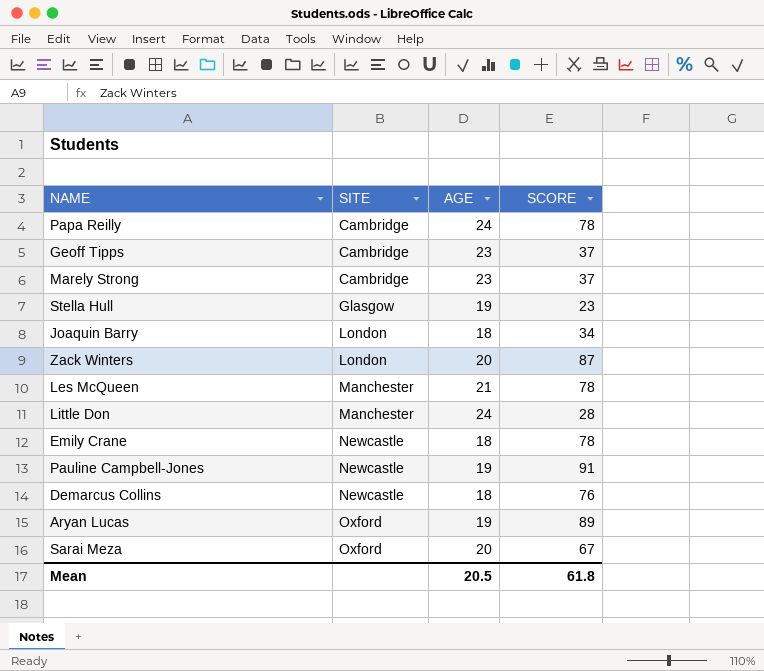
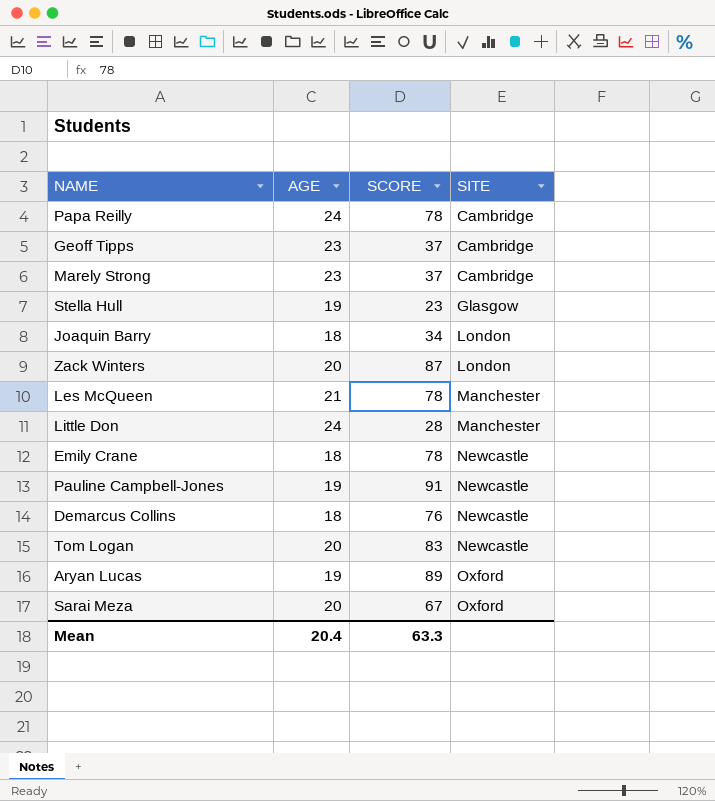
column SITE | position: 2 -> 4
row Tom Logan: none -> 20 | 83 | Newcastle
Mean | AGE: 20.5 -> 20.4
Mean | SCORE: 61.8 -> 63.3

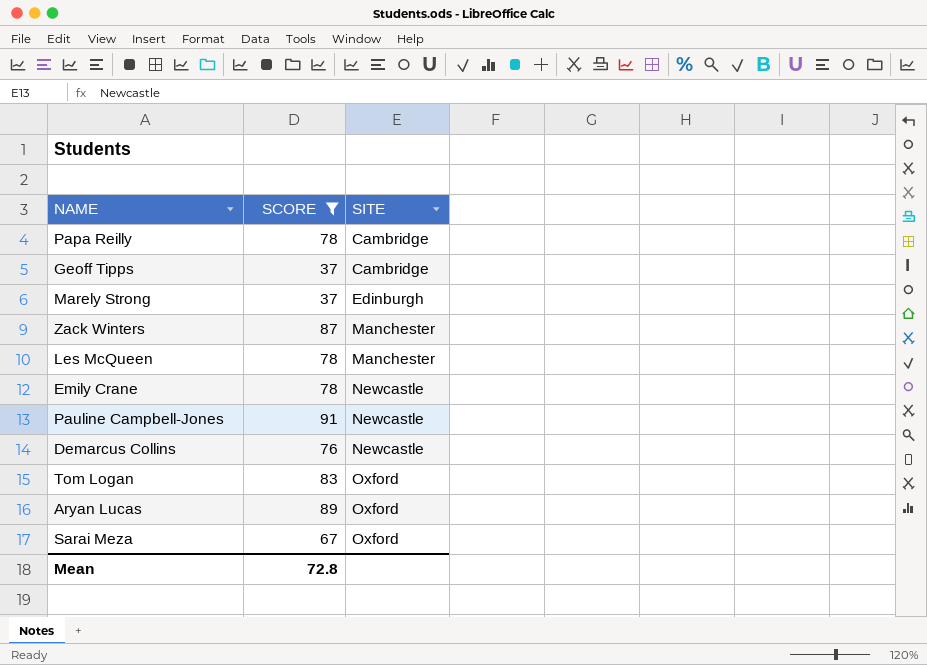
filter: none -> SCORE >= 37
column AGE | position: 2 -> none
Marely Strong | SITE: Cambridge -> Edinburgh
Zack Winters | SITE: London -> Manchester
Tom Logan | SITE: Newcastle -> Oxford
Mean | SCORE: 63.3 -> 72.8

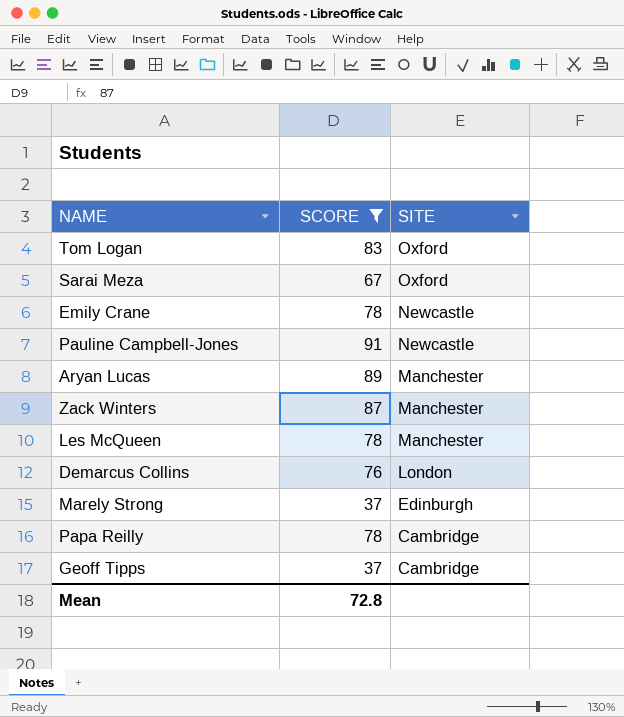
row order: SITE ascending -> SITE descending
Aryan Lucas | SITE: Oxford -> Manchester
Demarcus Collins | SITE: Newcastle -> London

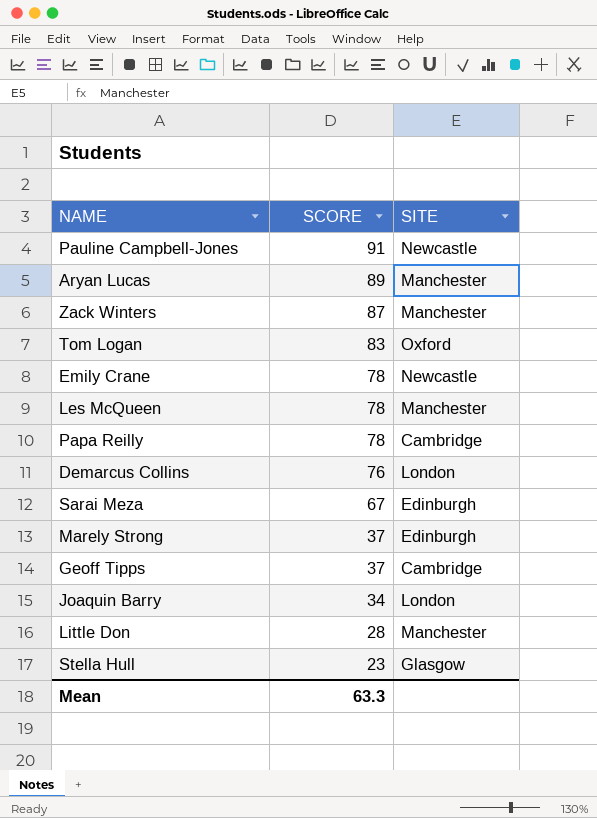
filter: SCORE >= 37 -> none
row order: SITE descending -> SCORE descending
Sarai Meza | SITE: Oxford -> Edinburgh
Mean | SCORE: 72.8 -> 63.3

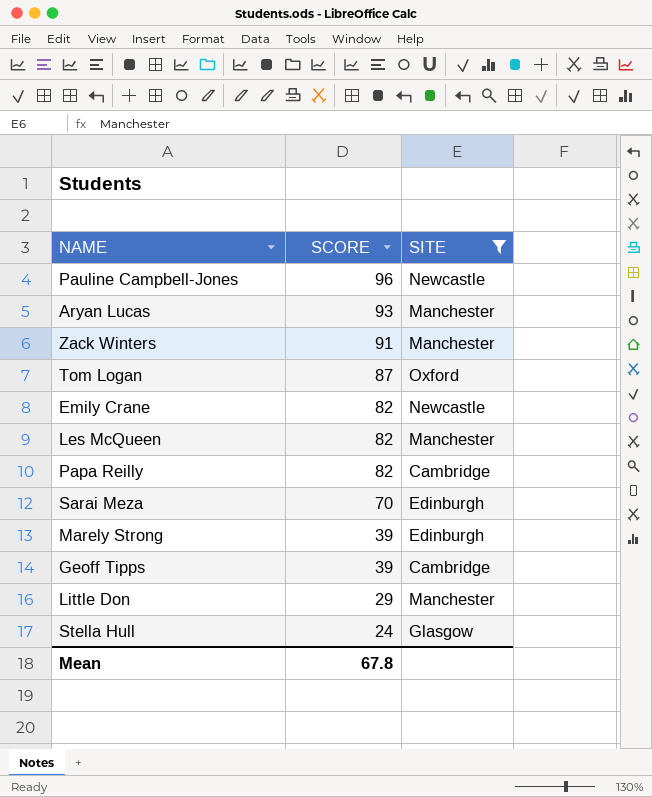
filter: none -> SITE != London
Pauline Campbell-Jones | SCORE: 91 -> 96
Aryan Lucas | SCORE: 89 -> 93
Zack Winters | SCORE: 87 -> 91
Tom Logan | SCORE: 83 -> 87
Emily Crane | SCORE: 78 -> 82
Les McQueen | SCORE: 78 -> 82
Papa Reilly | SCORE: 78 -> 82
Sarai Meza | SCORE: 67 -> 70
Marely Strong | SCORE: 37 -> 39
Geoff Tipps | SCORE: 37 -> 39
Little Don | SCORE: 28 -> 29
Stella Hull | SCORE: 23 -> 24
Mean | SCORE: 63.3 -> 67.8

